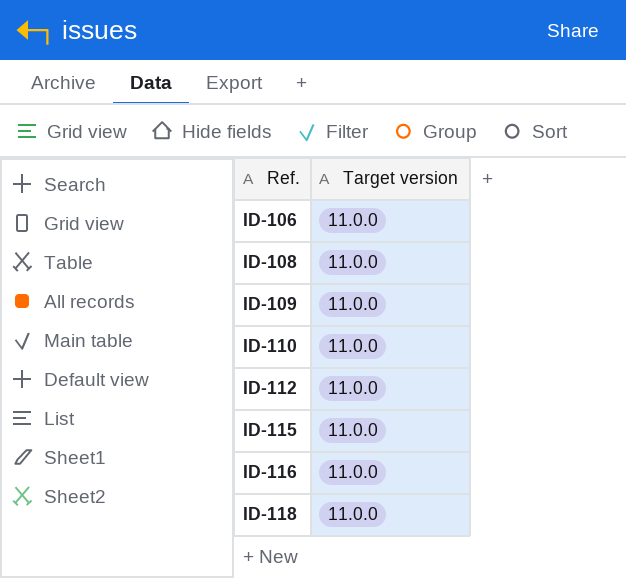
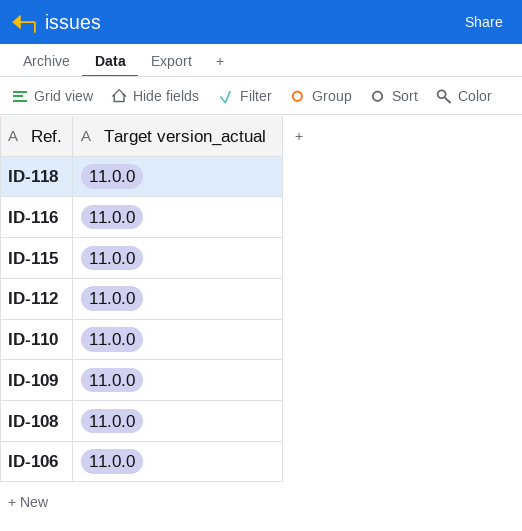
row order: Ref. ascending -> Ref. descending
column name: Target version -> Target version_actual

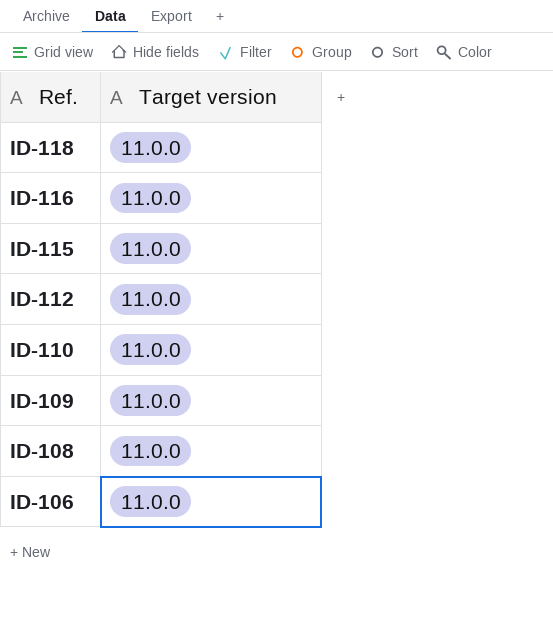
column name: Target version_actual -> Target version

